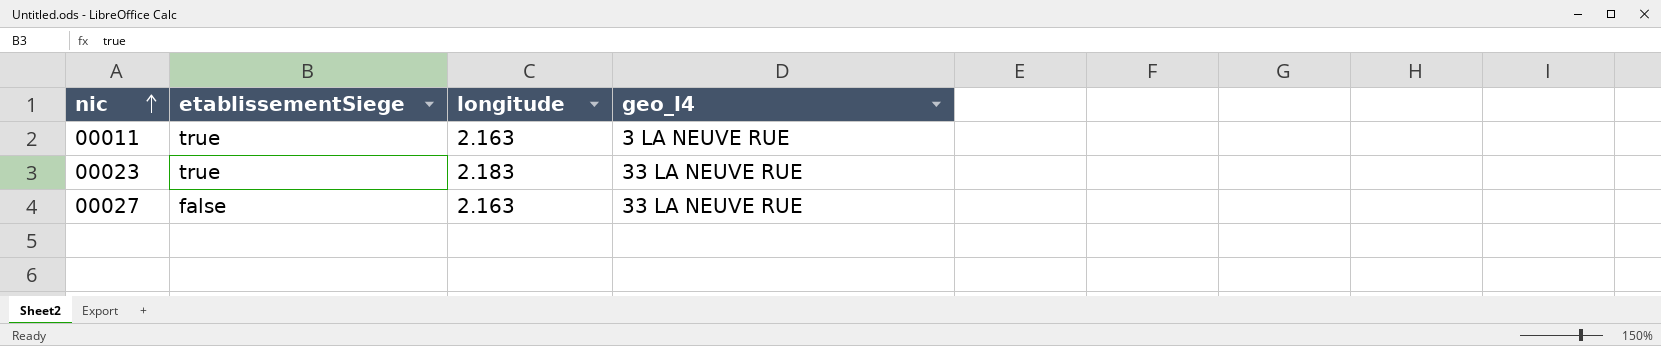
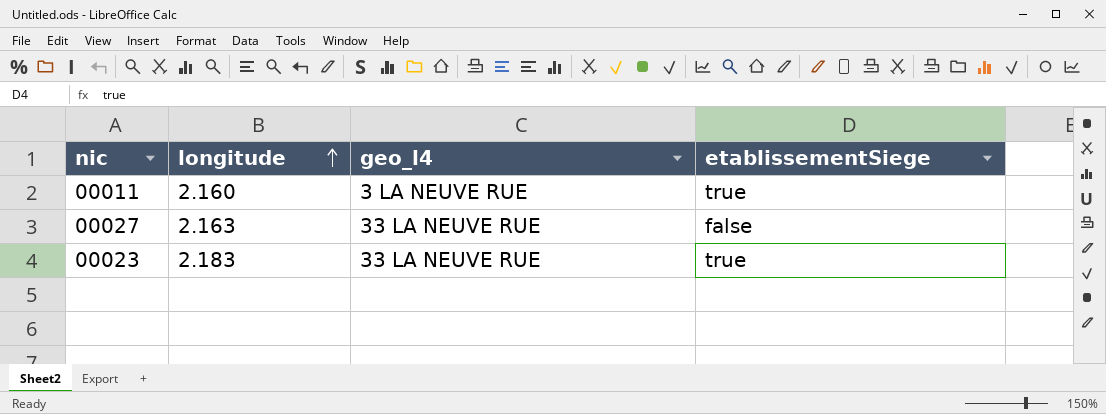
row order: nic ascending -> longitude ascending
column etablissementSiege | position: 2 -> 4
00011 | longitude: 2.163 -> 2.160

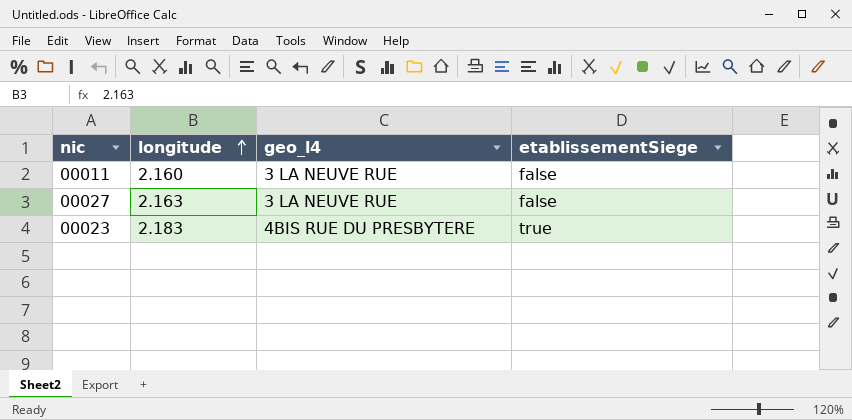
00011 | etablissementSiege: true -> false
00027 | geo_l4: 33 LA NEUVE RUE -> 3 LA NEUVE RUE
00023 | geo_l4: 33 LA NEUVE RUE -> 4BIS RUE DU PRESBYTERE

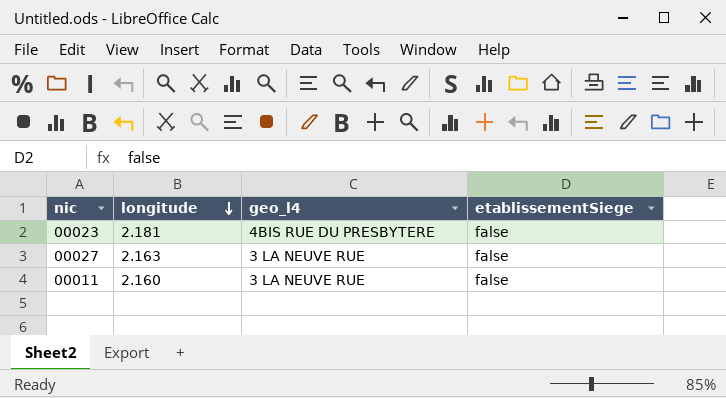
row order: longitude ascending -> longitude descending
00023 | longitude: 2.183 -> 2.181
00023 | etablissementSiege: true -> false

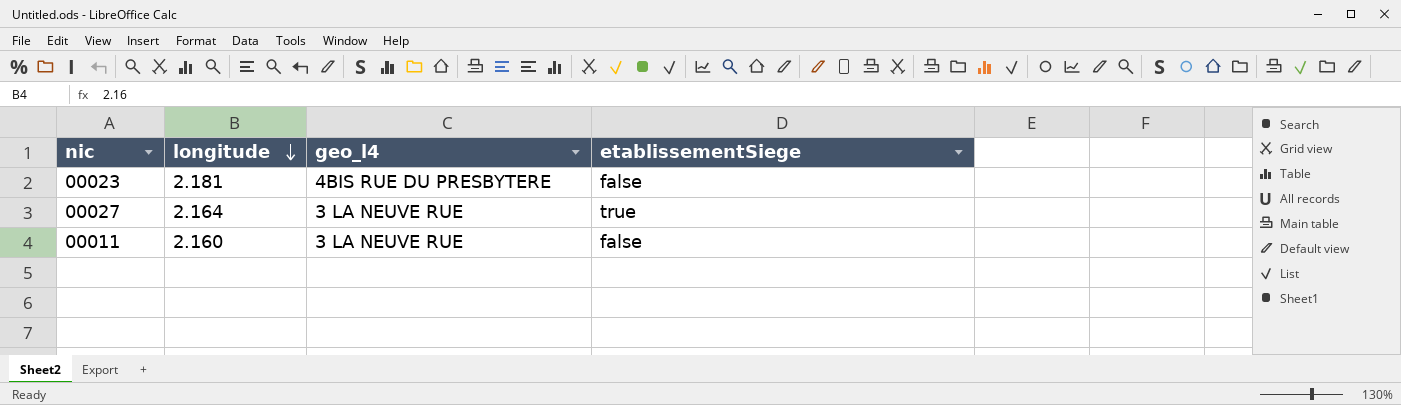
00027 | longitude: 2.163 -> 2.164
00027 | etablissementSiege: false -> true

